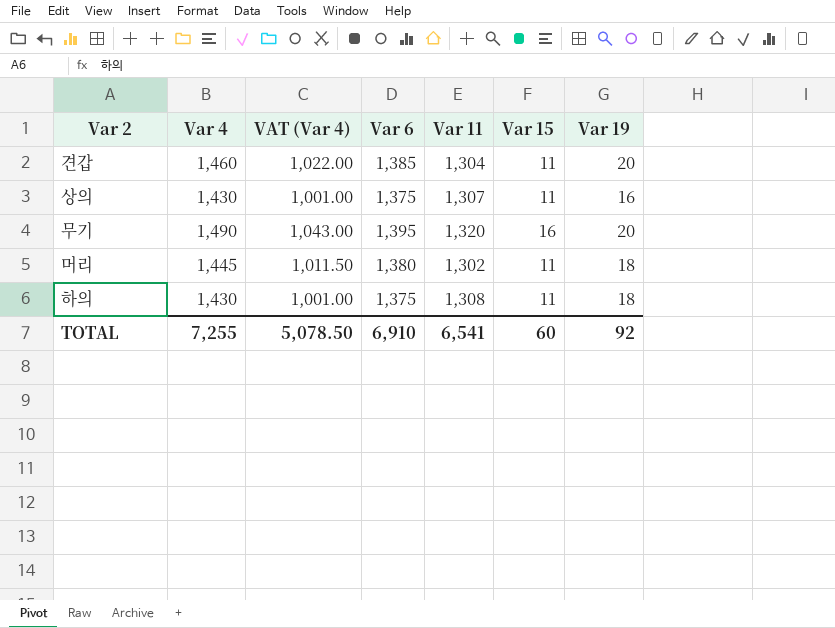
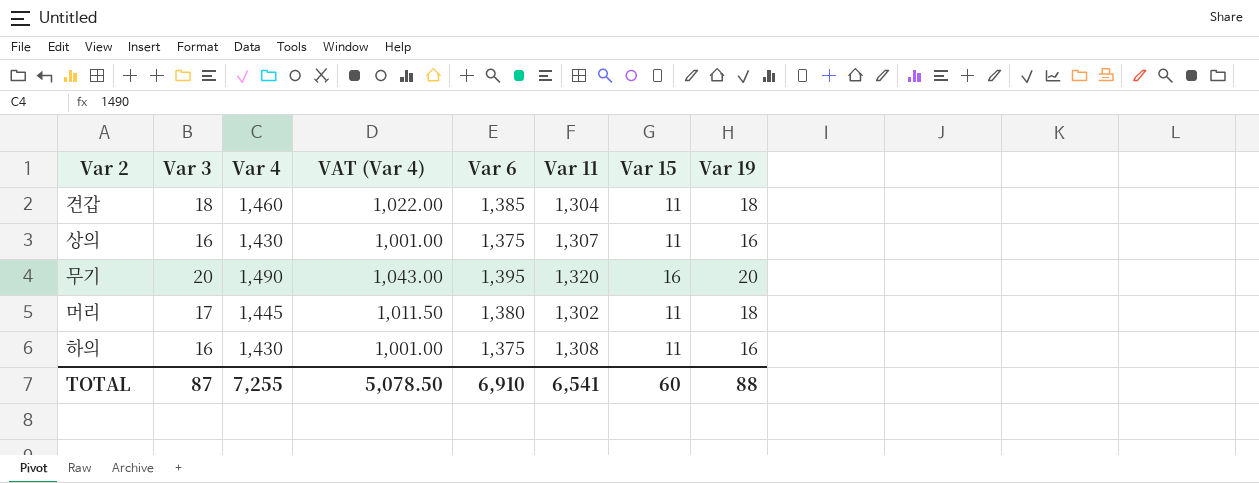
column Var 3 | position: none -> 2
견갑 | Var 19: 20 -> 18
하의 | Var 19: 18 -> 16
TOTAL | Var 19: 92 -> 88

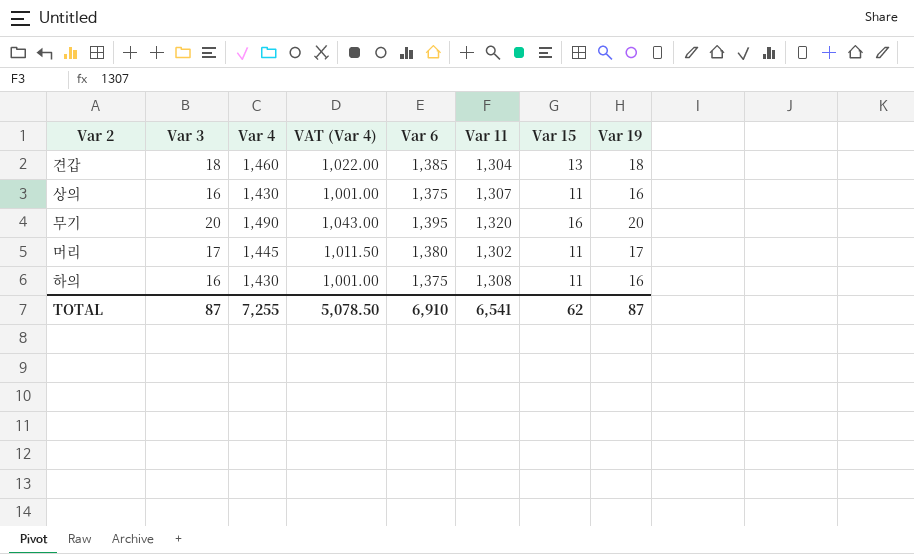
견갑 | Var 15: 11 -> 13
머리 | Var 19: 18 -> 17
TOTAL | Var 15: 60 -> 62
TOTAL | Var 19: 88 -> 87

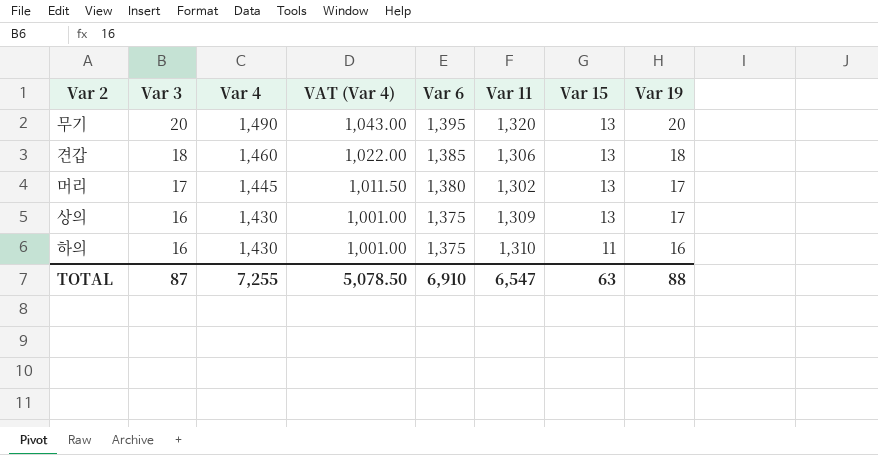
row order: none -> Var 3 descending
무기 | Var 15: 16 -> 13
견갑 | Var 11: 1,304 -> 1,306
머리 | Var 15: 11 -> 13
상의 | Var 11: 1,307 -> 1,309
상의 | Var 15: 11 -> 13
상의 | Var 19: 16 -> 17
하의 | Var 11: 1,308 -> 1,310
TOTAL | Var 11: 6,541 -> 6,547
TOTAL | Var 15: 62 -> 63
TOTAL | Var 19: 87 -> 88

